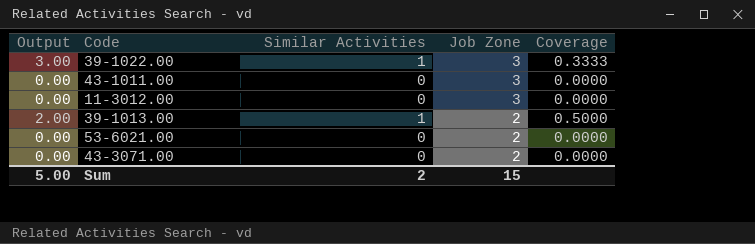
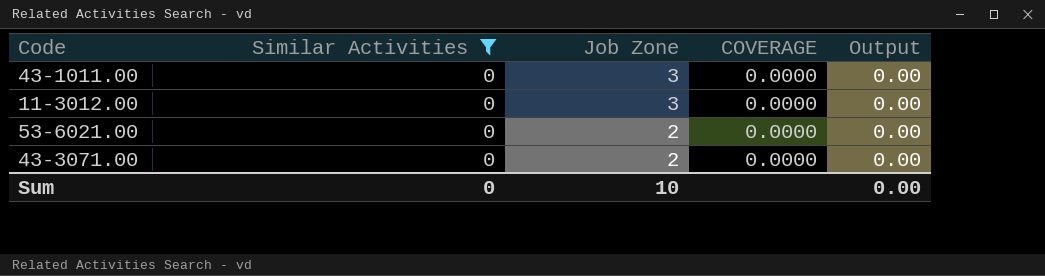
filter: none -> Similar Activities = 0
column name: Coverage -> COVERAGE
column Output | position: 1 -> 5
Sum | Similar Activities: 2 -> 0
Sum | Job Zone: 15 -> 10
Sum | Output: 5.00 -> 0.00

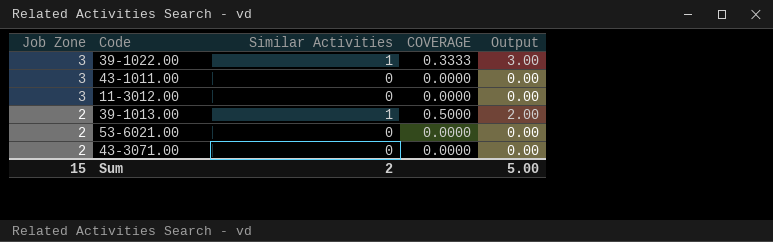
filter: Similar Activities = 0 -> none
column Job Zone | position: 3 -> 1
Sum | Job Zone: 10 -> 15
Sum | Similar Activities: 0 -> 2
Sum | Output: 0.00 -> 5.00

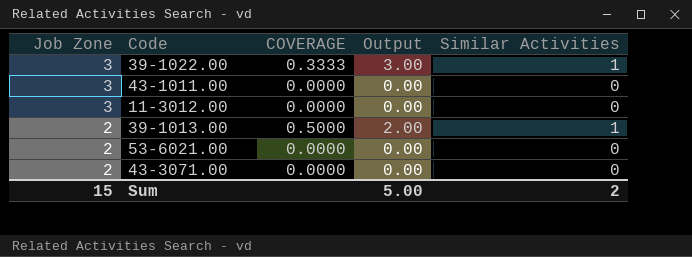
column Similar Activities | position: 3 -> 5

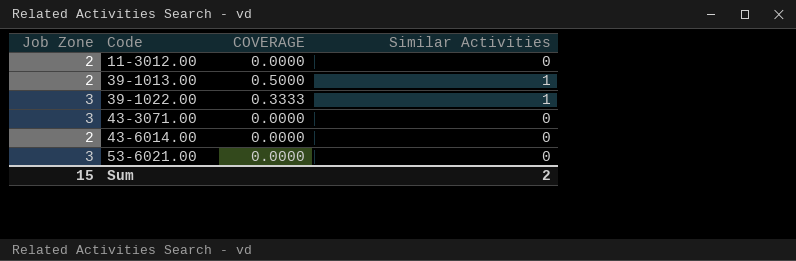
row order: Job Zone descending -> Code ascending
column Output | formula: [Job Zone] * [Similar Activities] -> none
row 43-1011.00: 3 | 0.0000 | 0.00 | 0 -> none
11-3012.00 | Job Zone: 3 -> 2
43-3071.00 | Job Zone: 2 -> 3
row 43-6014.00: none -> 2 | 0.0000 | 0
53-6021.00 | Job Zone: 2 -> 3

